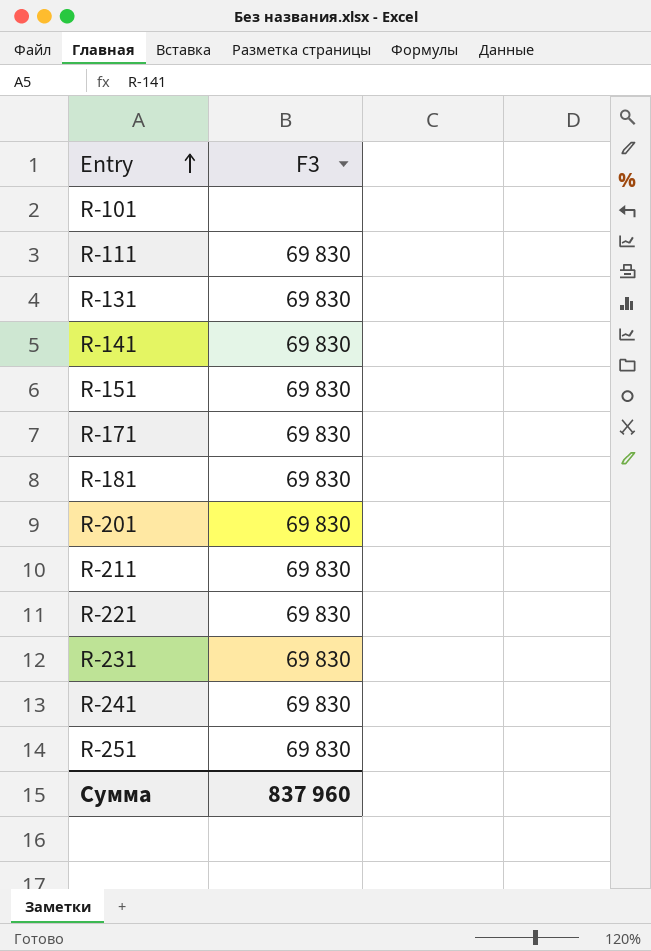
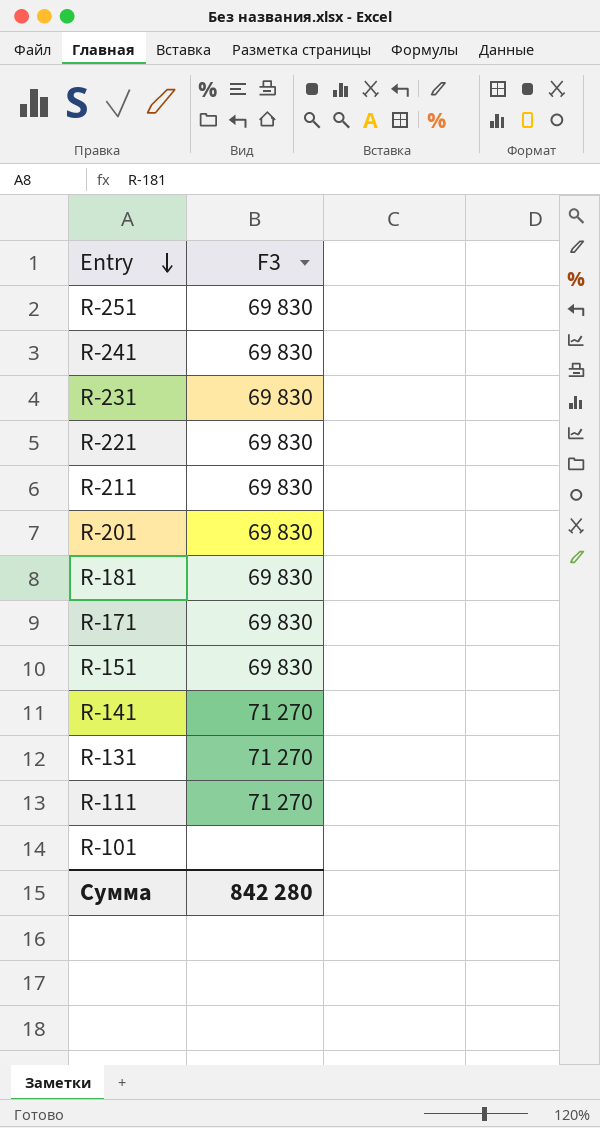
row order: Entry ascending -> Entry descending
R-141 | F3: 69 830 -> 71 270
R-131 | F3: 69 830 -> 71 270
R-111 | F3: 69 830 -> 71 270
Сумма | F3: 837 960 -> 842 280

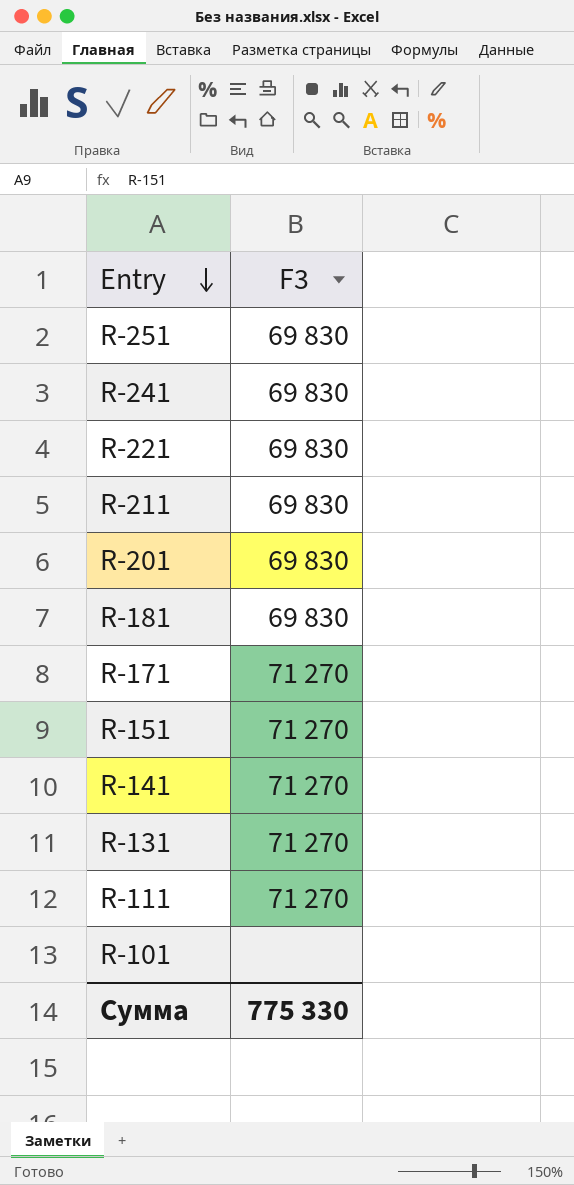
row R-231: 69 830 -> none
R-171 | F3: 69 830 -> 71 270
R-151 | F3: 69 830 -> 71 270
Сумма | F3: 842 280 -> 775 330

